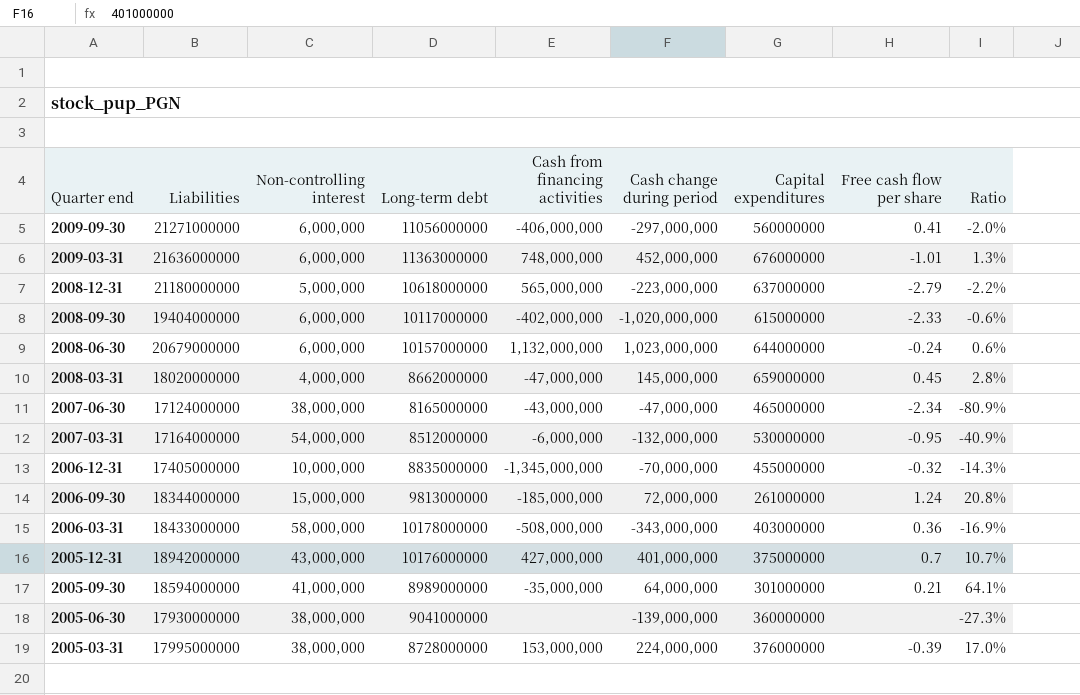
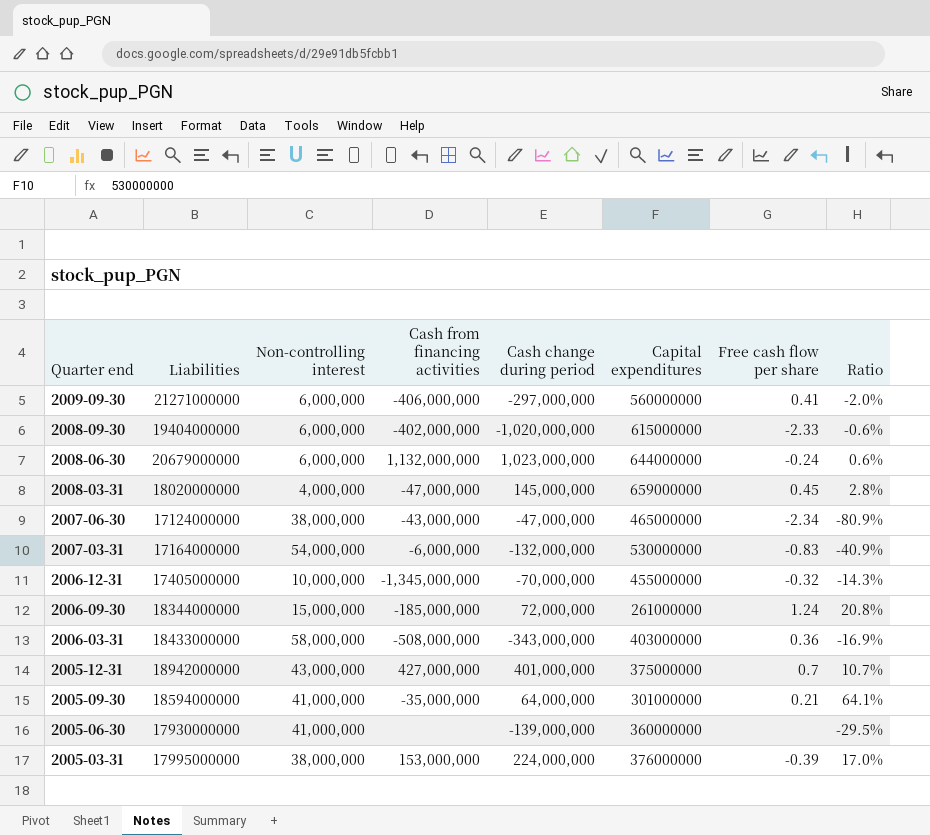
column Long-term debt | position: 4 -> none
row 2009-03-31: 21636000000 | 6,000,000 | 11363000000 | 748,000,000 | 452,000,000 | 676000000 | -1.01 | 1.3% -> none
row 2008-12-31: 21180000000 | 5,000,000 | 10618000000 | 565,000,000 | -223,000,000 | 637000000 | -2.79 | -2.2% -> none
2007-03-31 | Free cash flow per share: -0.95 -> -0.83
2005-06-30 | Non-controlling interest: 38,000,000 -> 41,000,000
2005-06-30 | Ratio: -27.3% -> -29.5%

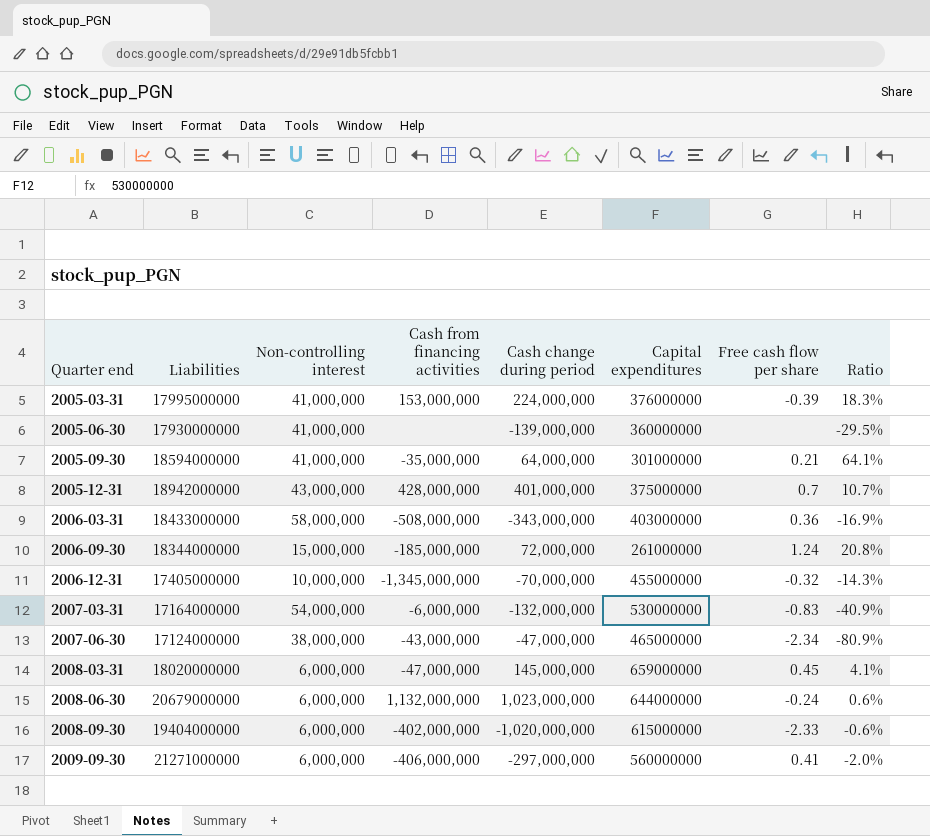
row order: Quarter end descending -> Quarter end ascending
2005-03-31 | Non-controlling interest: 38,000,000 -> 41,000,000
2005-03-31 | Ratio: 17.0% -> 18.3%
2005-12-31 | Cash from financing activities: 427,000,000 -> 428,000,000
2008-03-31 | Non-controlling interest: 4,000,000 -> 6,000,000
2008-03-31 | Ratio: 2.8% -> 4.1%

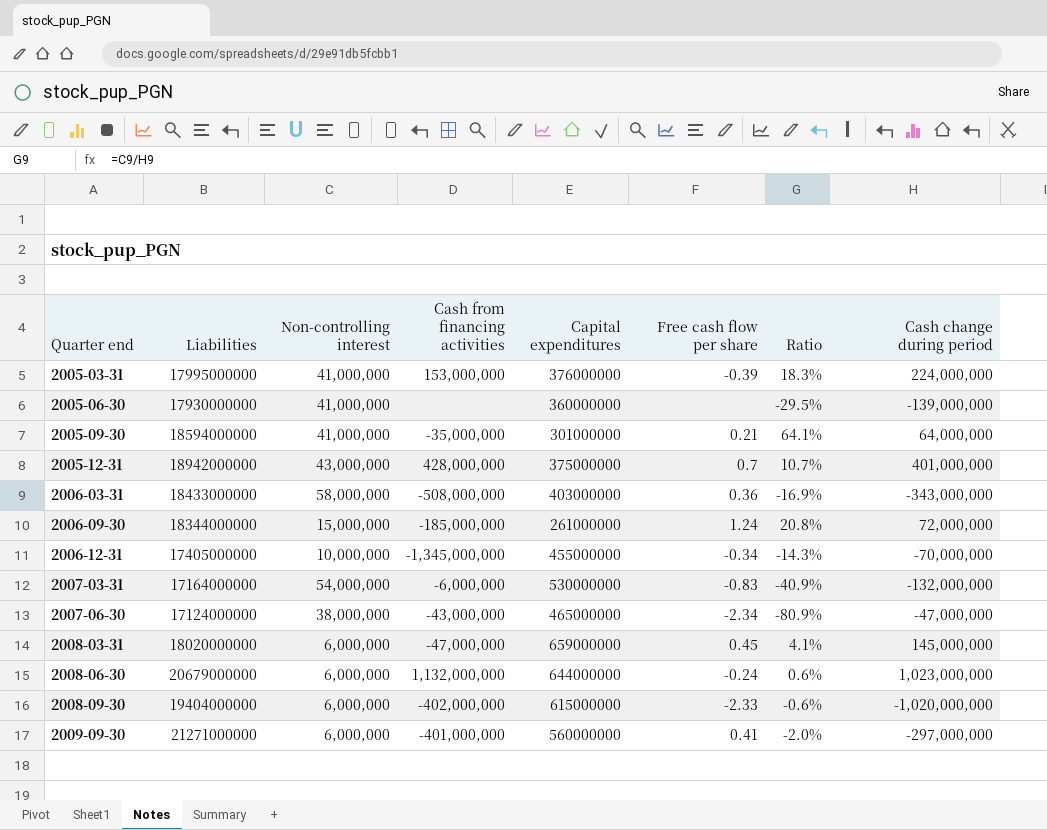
column Cash change during period | position: 5 -> 8
2006-12-31 | Free cash flow per share: -0.32 -> -0.34
2009-09-30 | Cash from financing activities: -406,000,000 -> -401,000,000

